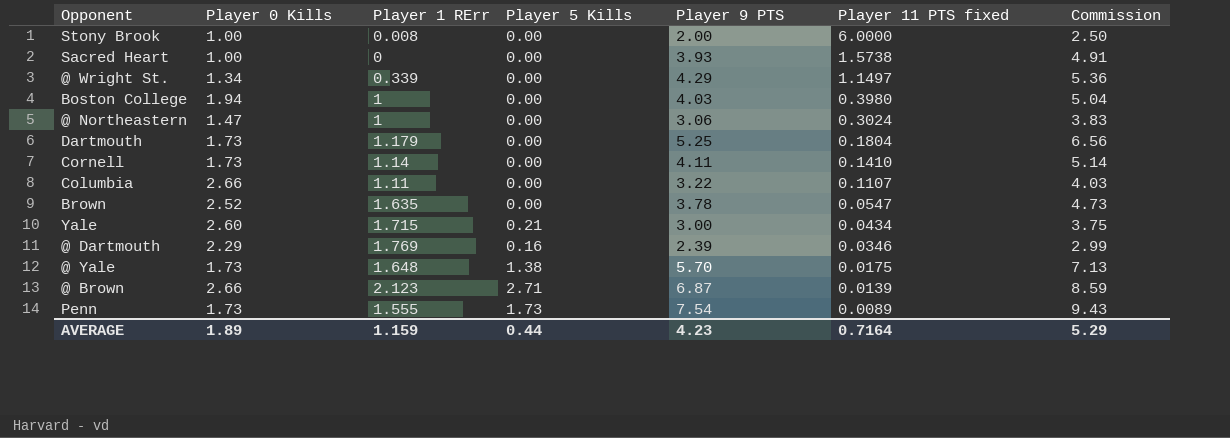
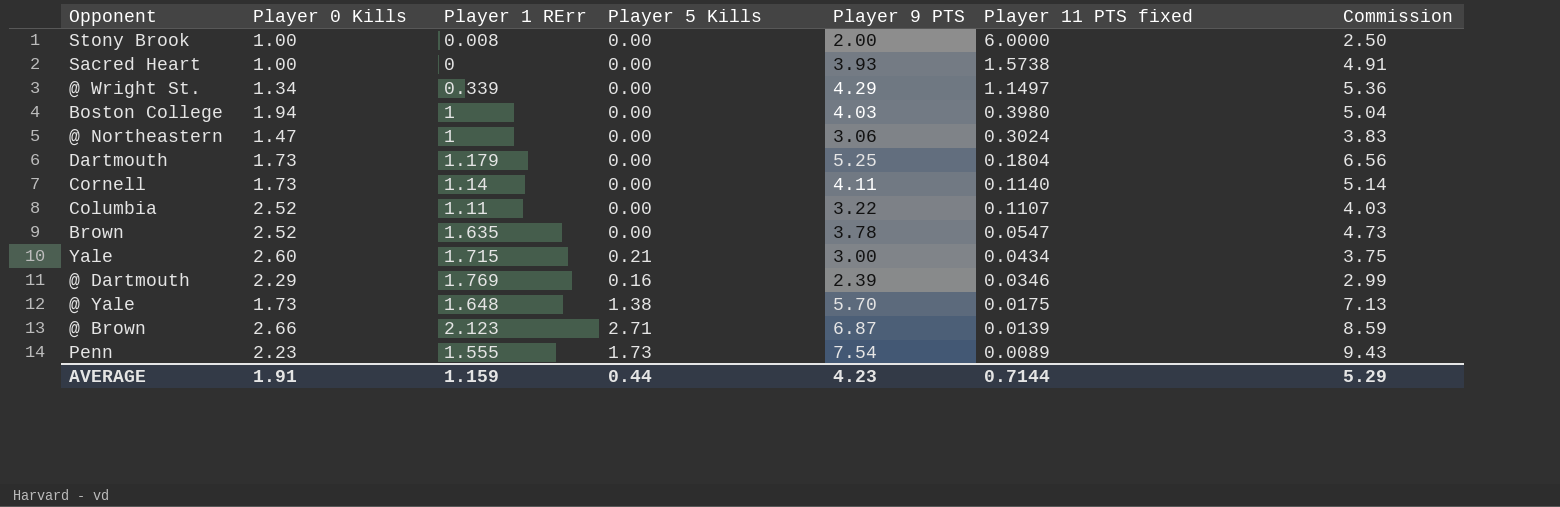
Cornell | Player 11 PTS fixed: 0.1410 -> 0.1140
Columbia | Player 0 Kills: 2.66 -> 2.52
Penn | Player 0 Kills: 1.73 -> 2.23
AVERAGE | Player 0 Kills: 1.89 -> 1.91
AVERAGE | Player 11 PTS fixed: 0.7164 -> 0.7144

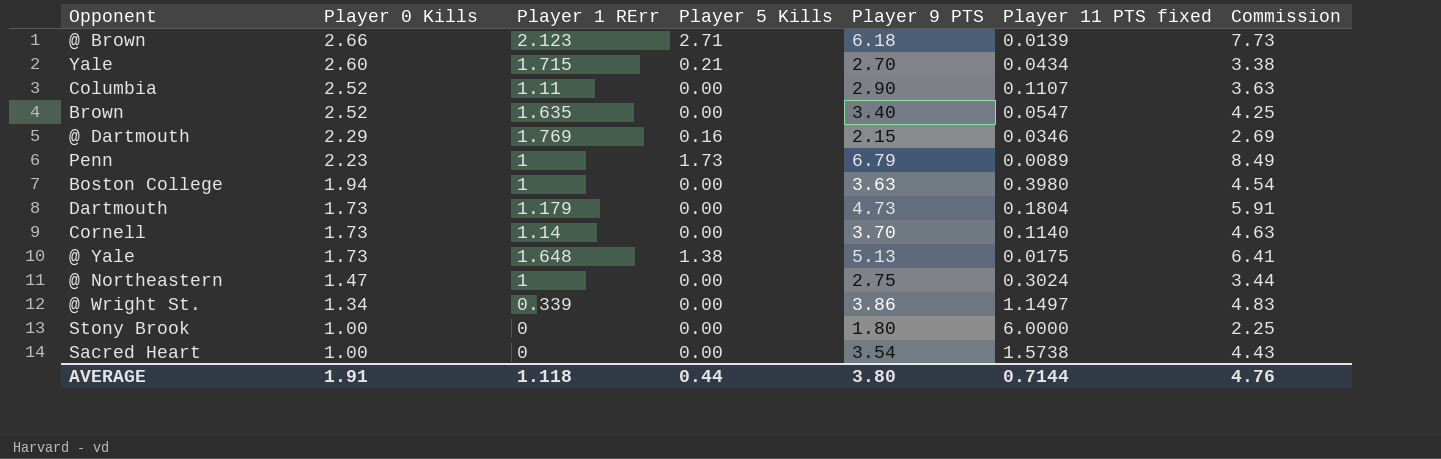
row order: Player 11 PTS fixed descending -> Player 0 Kills descending
@ Brown | Player 9 PTS: 6.87 -> 6.18
@ Brown | Commission: 8.59 -> 7.73
Yale | Player 9 PTS: 3.00 -> 2.70
Yale | Commission: 3.75 -> 3.38
Columbia | Player 9 PTS: 3.22 -> 2.90
Columbia | Commission: 4.03 -> 3.63
Brown | Player 9 PTS: 3.78 -> 3.40
Brown | Commission: 4.73 -> 4.25
@ Dartmouth | Player 9 PTS: 2.39 -> 2.15
@ Dartmouth | Commission: 2.99 -> 2.69
Penn | Player 1 RErr: 1.555 -> 1
Penn | Player 9 PTS: 7.54 -> 6.79
Penn | Commission: 9.43 -> 8.49
Boston College | Player 9 PTS: 4.03 -> 3.63
Boston College | Commission: 5.04 -> 4.54
Dartmouth | Player 9 PTS: 5.25 -> 4.73
Dartmouth | Commission: 6.56 -> 5.91
Cornell | Player 9 PTS: 4.11 -> 3.70
Cornell | Commission: 5.14 -> 4.63
@ Yale | Player 9 PTS: 5.70 -> 5.13
@ Yale | Commission: 7.13 -> 6.41
@ Northeastern | Player 9 PTS: 3.06 -> 2.75
@ Northeastern | Commission: 3.83 -> 3.44
@ Wright St. | Player 9 PTS: 4.29 -> 3.86
@ Wright St. | Commission: 5.36 -> 4.83
Stony Brook | Player 1 RErr: 0.008 -> 0
Stony Brook | Player 9 PTS: 2.00 -> 1.80
Stony Brook | Commission: 2.50 -> 2.25
Sacred Heart | Player 9 PTS: 3.93 -> 3.54
Sacred Heart | Commission: 4.91 -> 4.43
AVERAGE | Player 1 RErr: 1.159 -> 1.118
AVERAGE | Player 9 PTS: 4.23 -> 3.80
AVERAGE | Commission: 5.29 -> 4.76

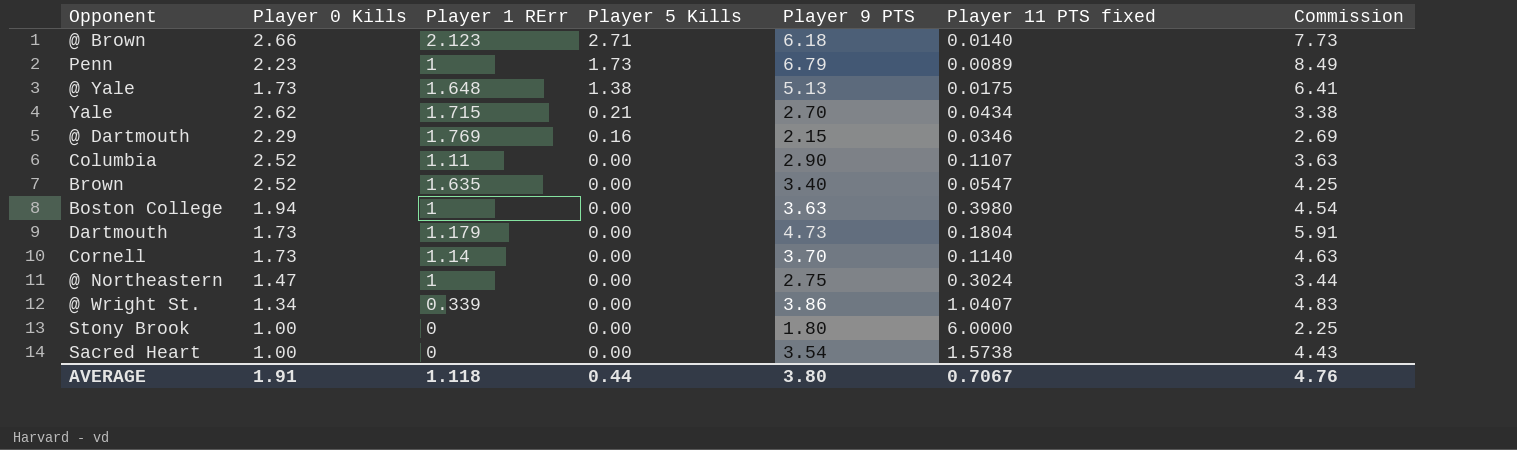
row order: Player 0 Kills descending -> Player 5 Kills descending
@ Brown | Player 11 PTS fixed: 0.0139 -> 0.0140
Yale | Player 0 Kills: 2.60 -> 2.62
@ Wright St. | Player 11 PTS fixed: 1.1497 -> 1.0407
AVERAGE | Player 11 PTS fixed: 0.7144 -> 0.7067

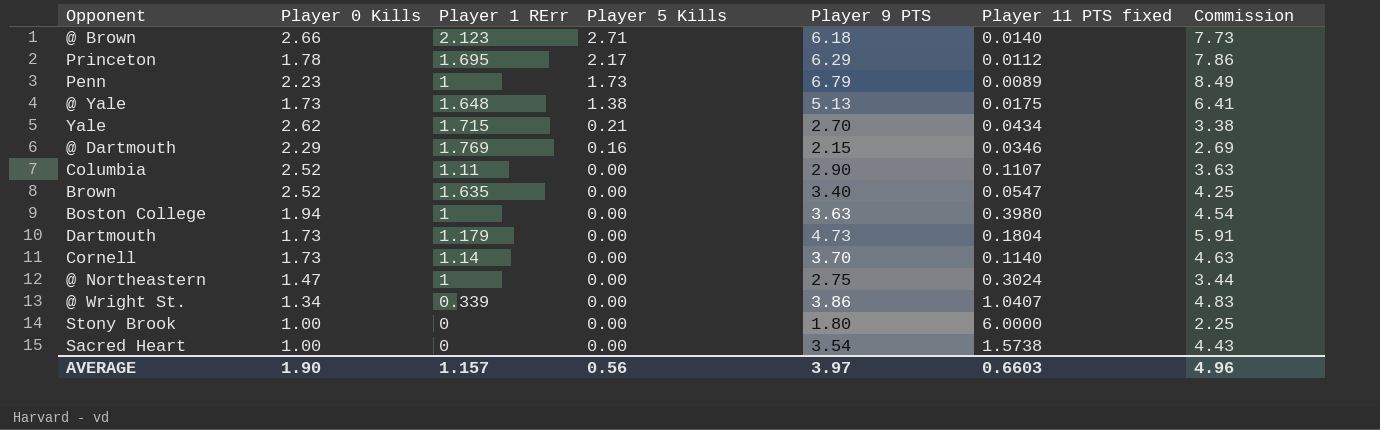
row Princeton: none -> 1.78 | 1.695 | 2.17 | 6.29 | 0.0112 | 7.86
AVERAGE | Player 0 Kills: 1.91 -> 1.90
AVERAGE | Player 1 RErr: 1.118 -> 1.157
AVERAGE | Player 5 Kills: 0.44 -> 0.56
AVERAGE | Player 9 PTS: 3.80 -> 3.97
AVERAGE | Player 11 PTS fixed: 0.7067 -> 0.6603
AVERAGE | Commission: 4.76 -> 4.96

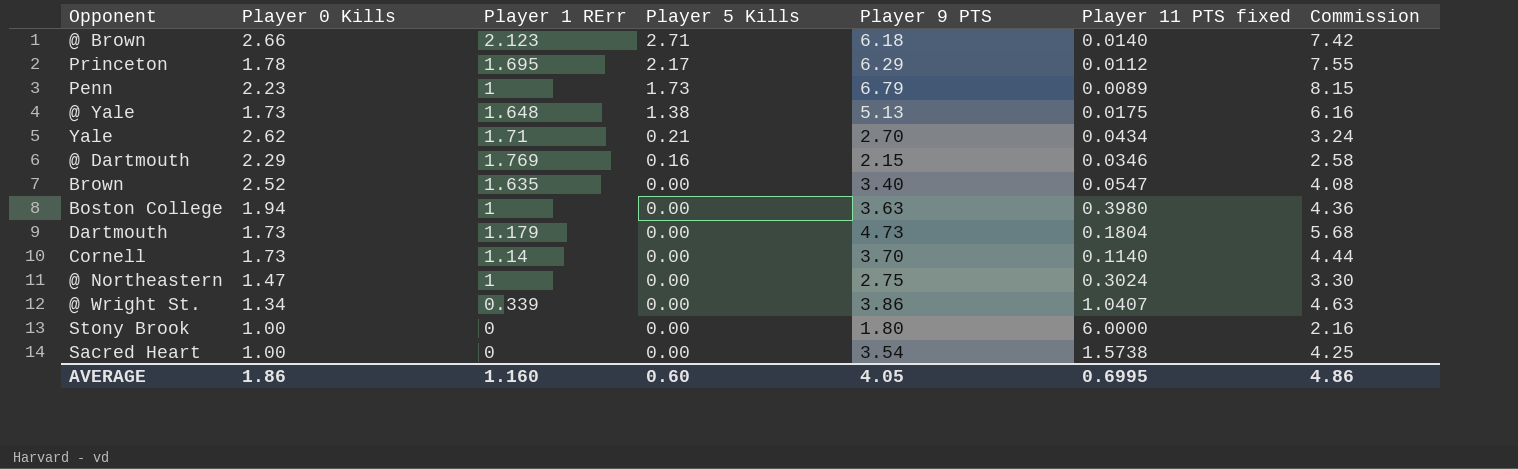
column Commission | formula: [Player 9 PTS] * 1.25 -> [Player 9 PTS] * 1.2
row Columbia: 2.52 | 1.11 | 0.00 | 2.90 | 0.1107 | 3.63 -> none
Yale | Player 1 RErr: 1.715 -> 1.71
AVERAGE | Player 0 Kills: 1.90 -> 1.86
AVERAGE | Player 1 RErr: 1.157 -> 1.160
AVERAGE | Player 5 Kills: 0.56 -> 0.60
AVERAGE | Player 9 PTS: 3.97 -> 4.05
AVERAGE | Player 11 PTS fixed: 0.6603 -> 0.6995
AVERAGE | Commission: 4.96 -> 4.86

